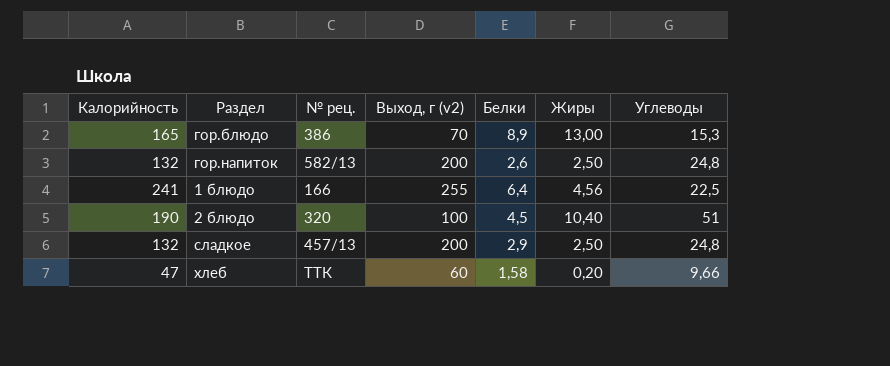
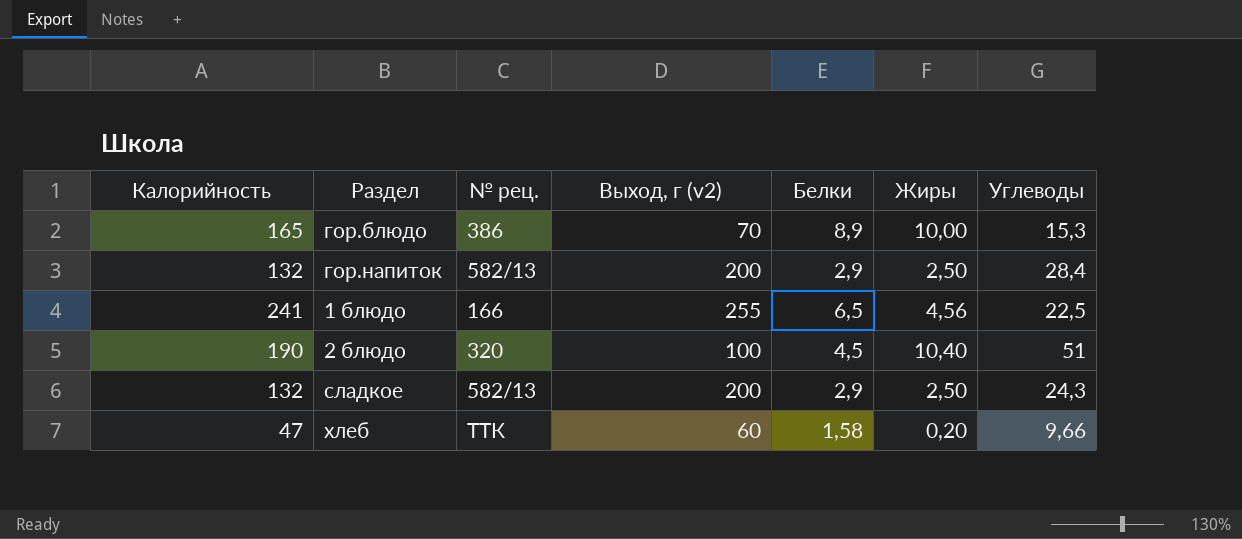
гор.блюдо | Жиры: 13,00 -> 10,00
гор.напиток | Белки: 2,6 -> 2,9
гор.напиток | Углеводы: 24,8 -> 28,4
1 блюдо | Белки: 6,4 -> 6,5
сладкое | № рец.: 457/13 -> 582/13
сладкое | Углеводы: 24,8 -> 24,3

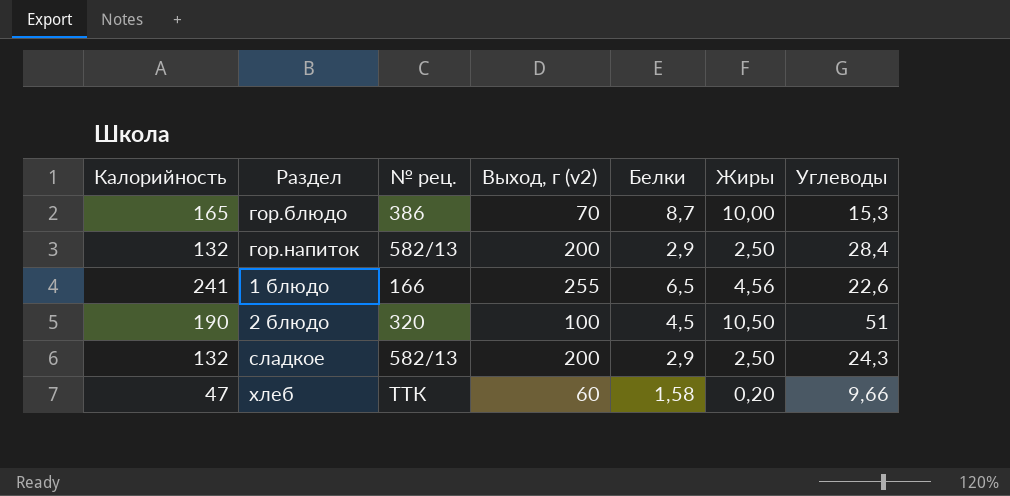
гор.блюдо | Белки: 8,9 -> 8,7
1 блюдо | Углеводы: 22,5 -> 22,6
2 блюдо | Жиры: 10,40 -> 10,50

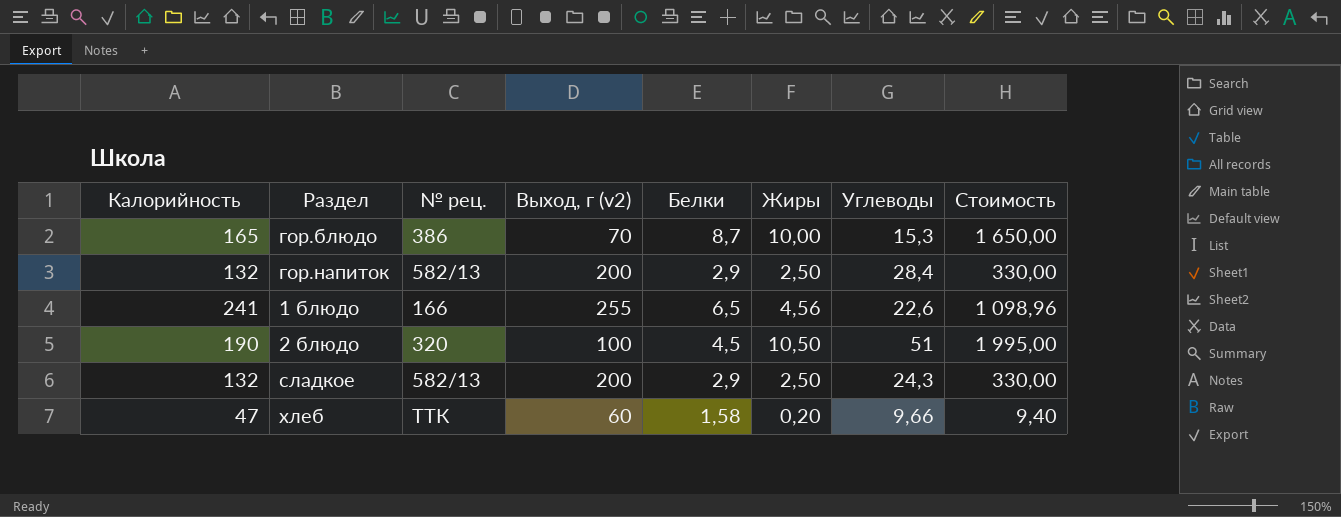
column Стоимость | formula: none -> [Калорийность] * [Жиры]

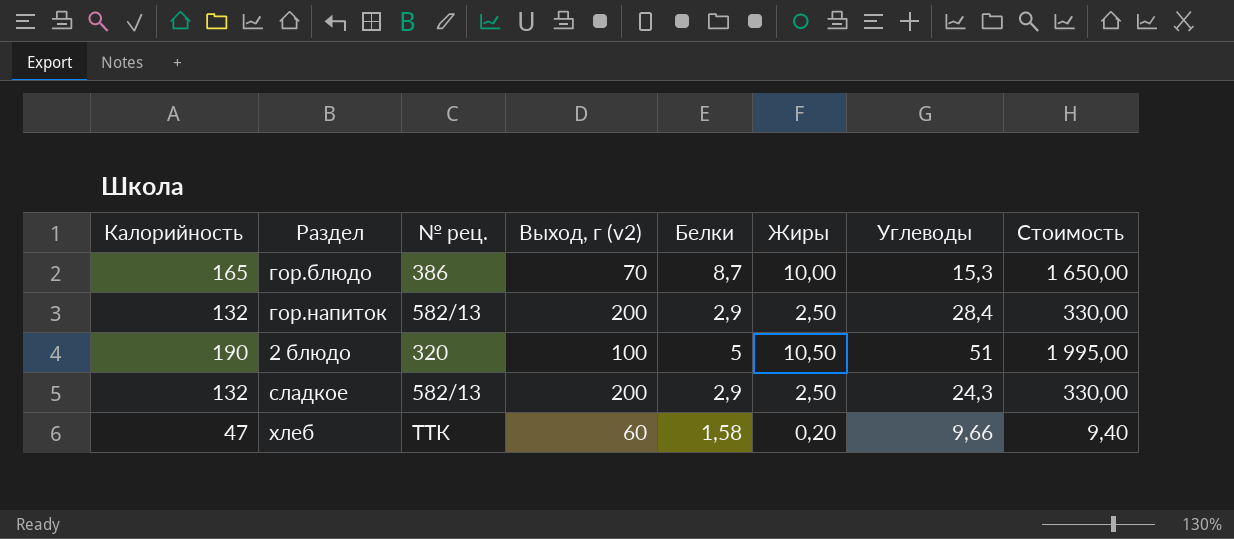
row 1 блюдо: 241 | 166 | 255 | 6,5 | 4,56 | 22,6 | 1 098,96 -> none
2 блюдо | Белки: 4,5 -> 5

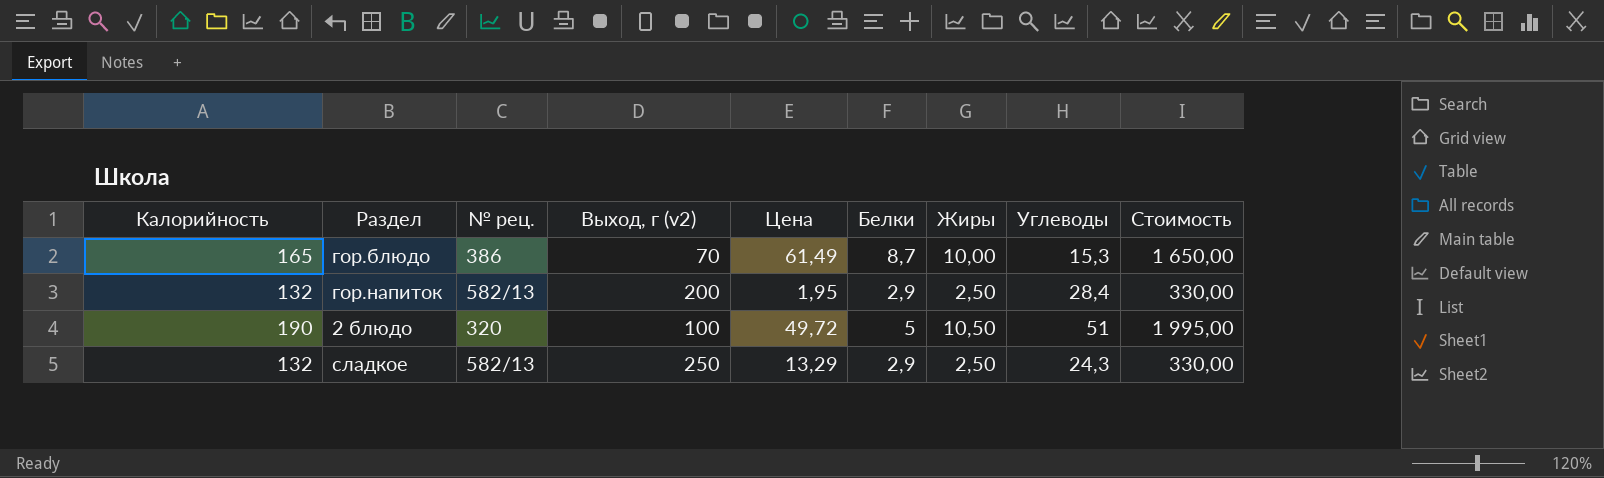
column Цена | position: none -> 5
row хлеб: 47 | ТТК | 60 | 1,58 | 0,20 | 9,66 | 9,40 -> none
сладкое | Выход, г (v2): 200 -> 250

